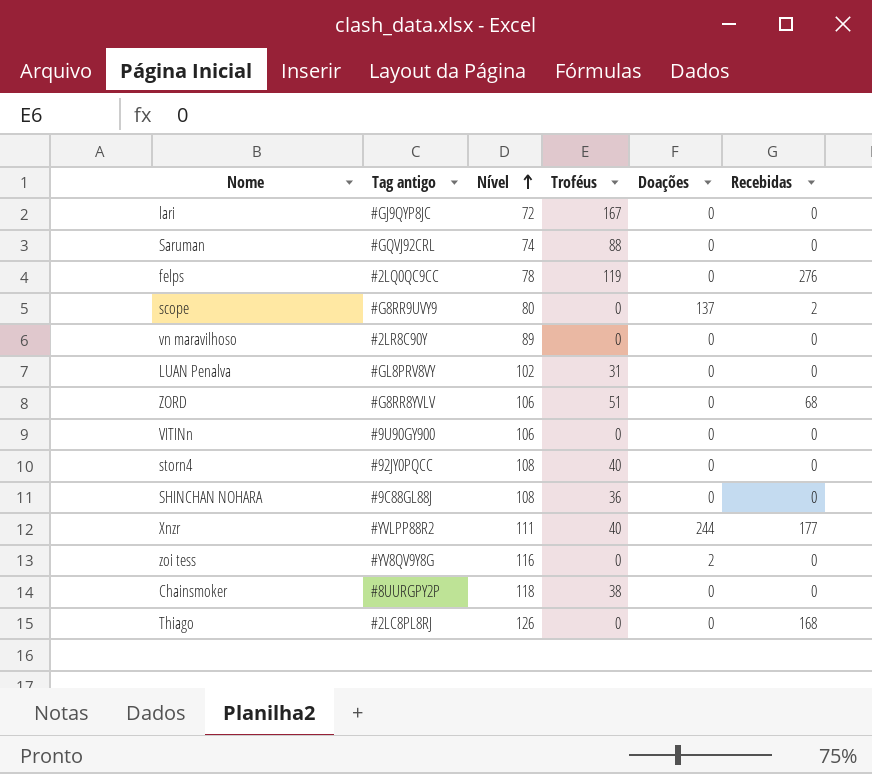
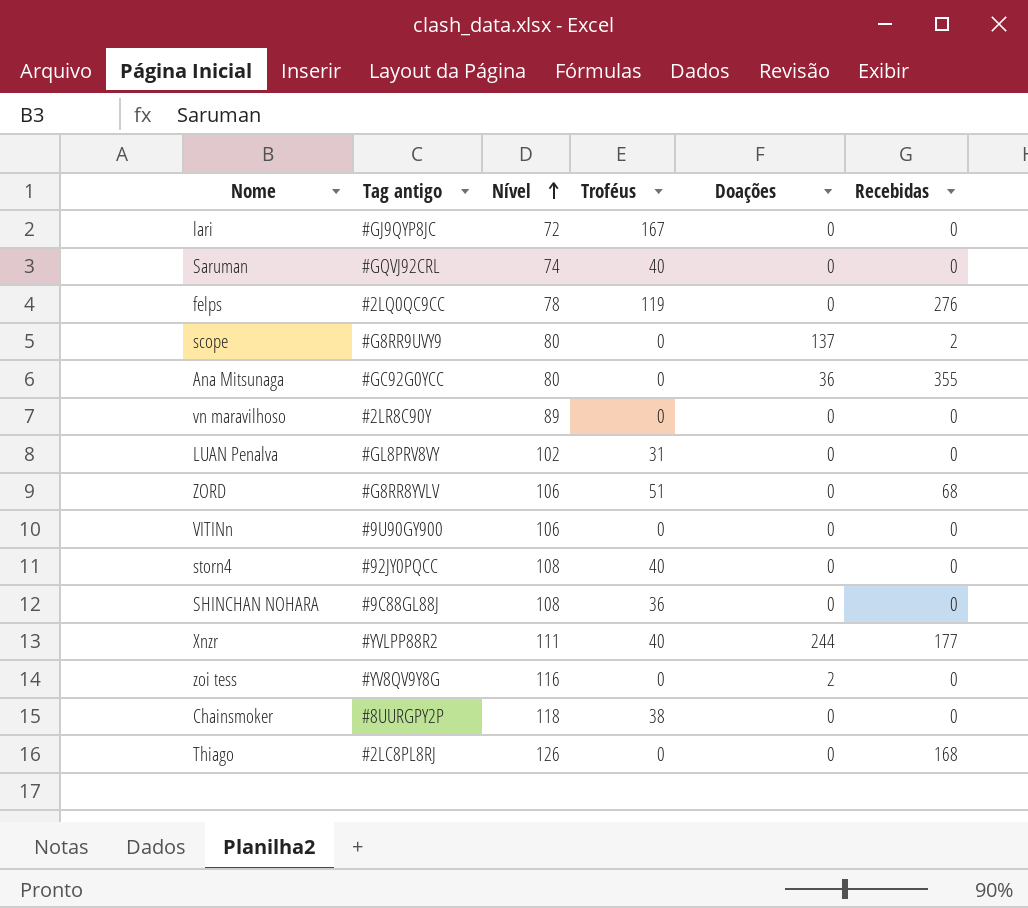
Saruman | Troféus: 88 -> 40
row Ana Mitsunaga: none -> #GC92G0YCC | 80 | 0 | 36 | 355

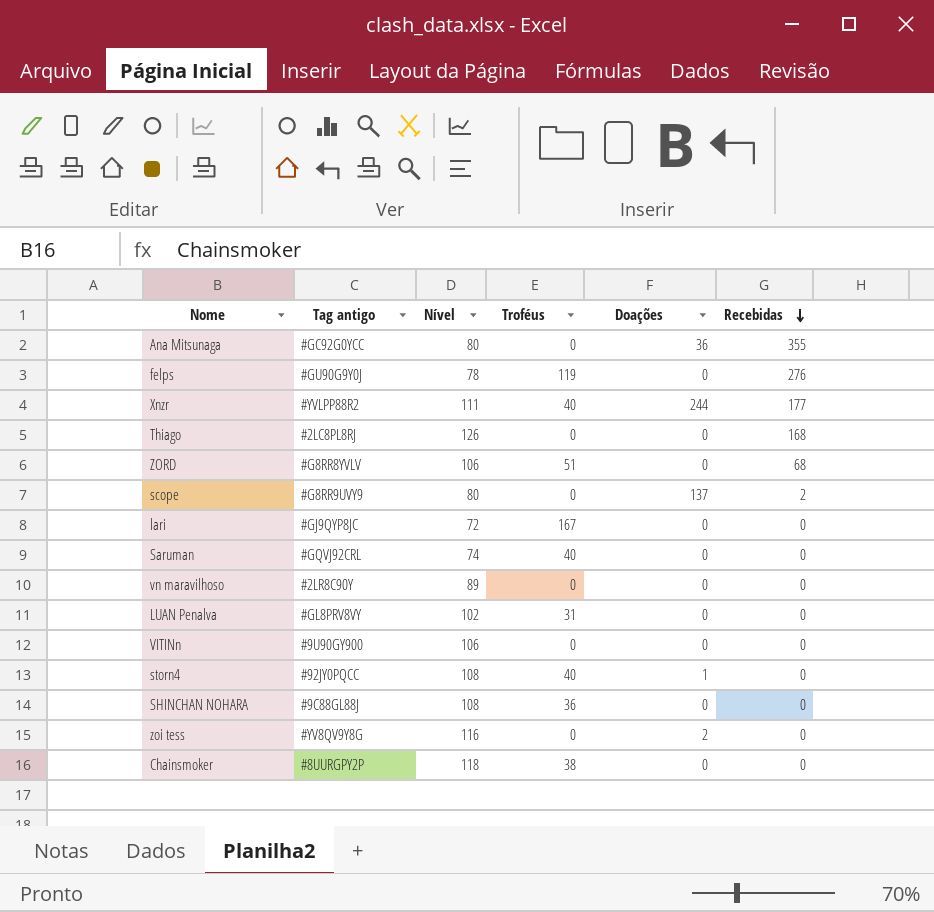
row order: Nível ascending -> Recebidas descending
felps | Tag antigo: #2LQ0QC9CC -> #GU90G9Y0J
storn4 | Doações: 0 -> 1

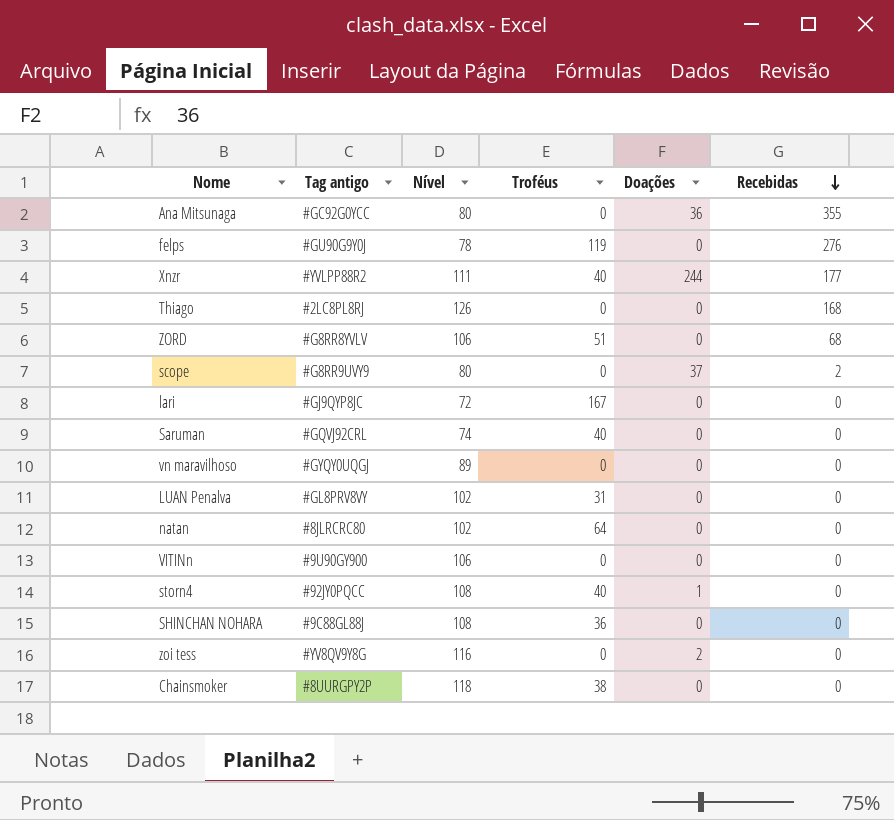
scope | Doações: 137 -> 37
vn maravilhoso | Tag antigo: #2LR8C90Y -> #GYQY0UQGJ
row natan: none -> #8JLRCRC80 | 102 | 64 | 0 | 0

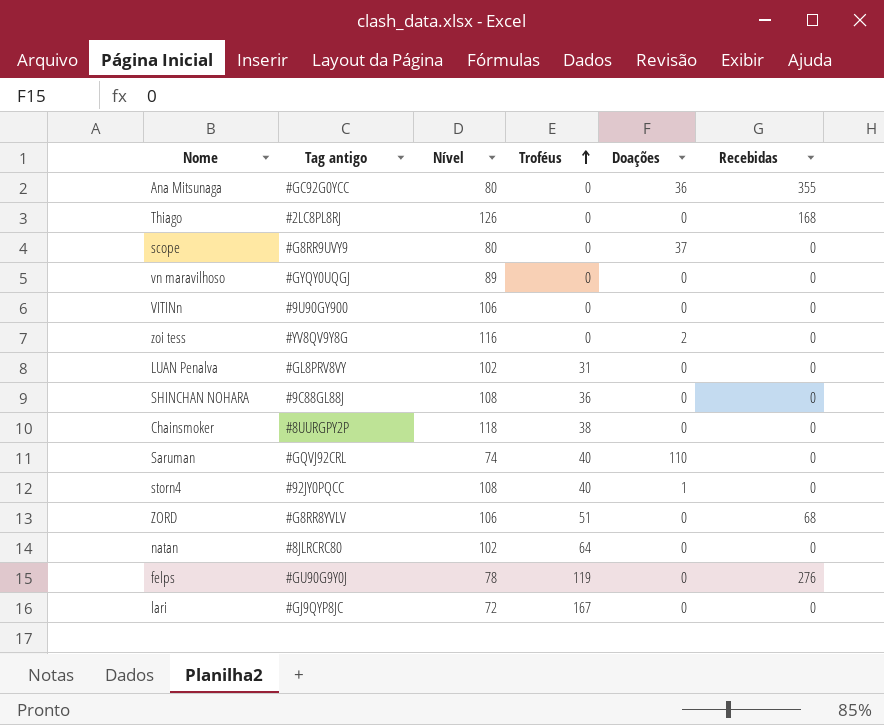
row order: Recebidas descending -> Troféus ascending
row Xnzr: #YVLPP88R2 | 111 | 40 | 244 | 177 -> none
scope | Recebidas: 2 -> 0
Saruman | Doações: 0 -> 110

